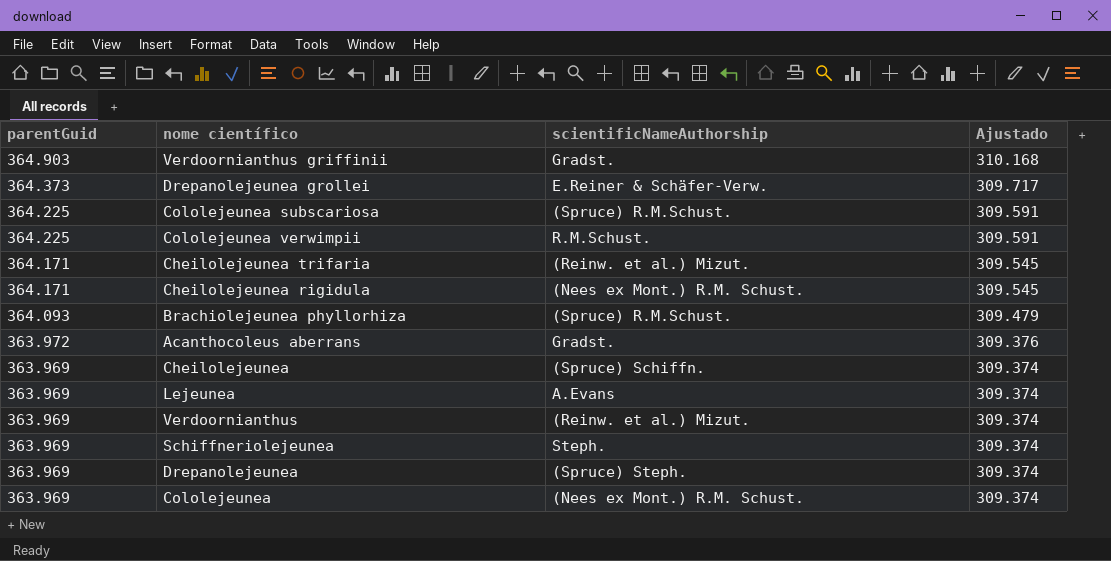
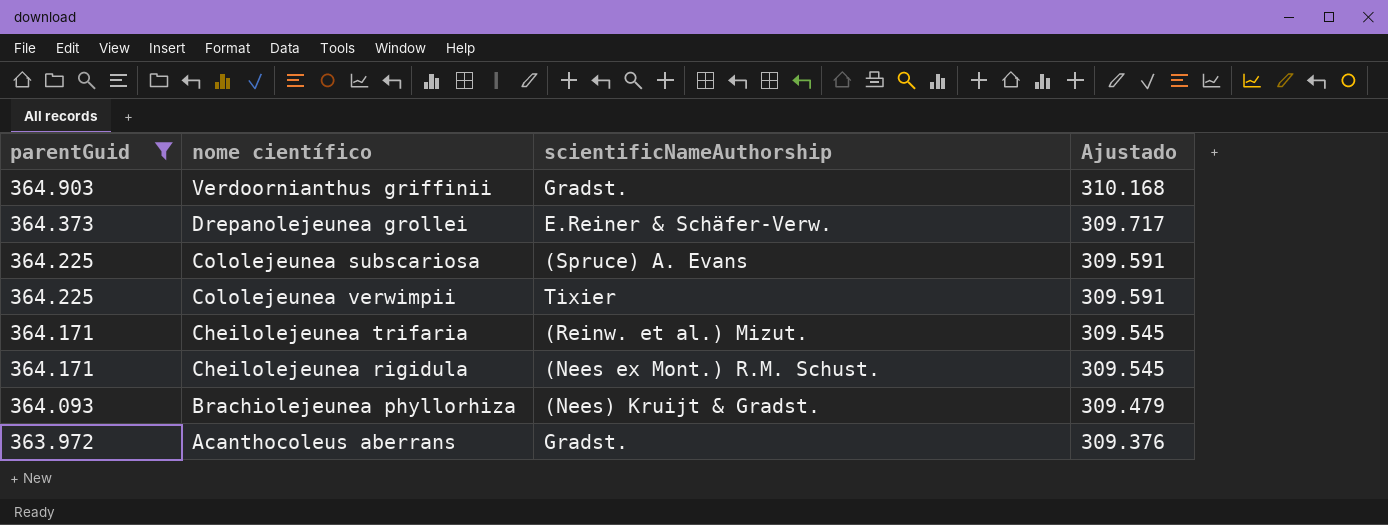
filter: none -> parentGuid != 363.969
Cololejeunea subscariosa | scientificNameAuthorship: (Spruce) R.M.Schust. -> (Spruce) A. Evans
Cololejeunea verwimpii | scientificNameAuthorship: R.M.Schust. -> Tixier
Brachiolejeunea phyllorhiza | scientificNameAuthorship: (Spruce) R.M.Schust. -> (Nees) Kruijt & Gradst.

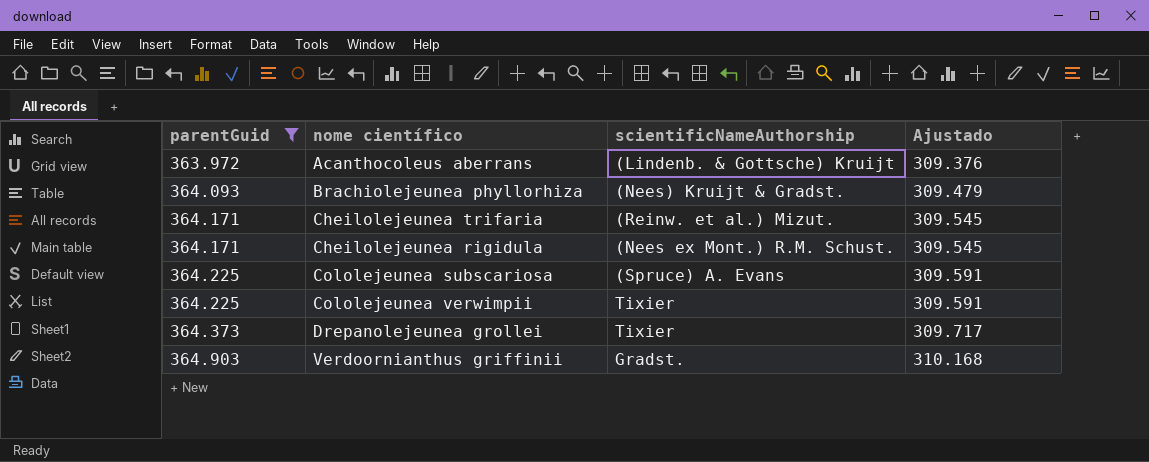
row order: parentGuid descending -> parentGuid ascending
Acanthocoleus aberrans | scientificNameAuthorship: Gradst. -> (Lindenb. & Gottsche) Kruijt
Drepanolejeunea grollei | scientificNameAuthorship: E.Reiner & Schäfer-Verw. -> Tixier

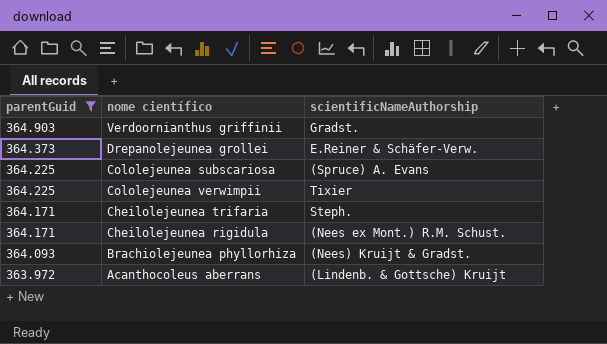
row order: parentGuid ascending -> parentGuid descending
column Ajustado | formula: [parentGuid] * 0,85 -> none
Drepanolejeunea grollei | scientificNameAuthorship: Tixier -> E.Reiner & Schäfer-Verw.
Cheilolejeunea trifaria | scientificNameAuthorship: (Reinw. et al.) Mizut. -> Steph.

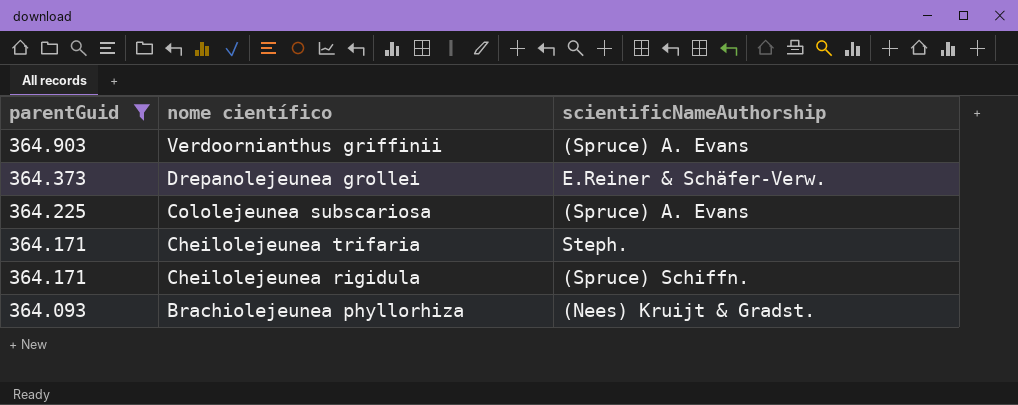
row Cololejeunea verwimpii: 364.225 | Tixier -> none
row Acanthocoleus aberrans: 363.972 | (Lindenb. & Gottsche) Kruijt -> none
Verdoornianthus griffinii | scientificNameAuthorship: Gradst. -> (Spruce) A. Evans
Cheilolejeunea rigidula | scientificNameAuthorship: (Nees ex Mont.) R.M. Schust. -> (Spruce) Schiffn.

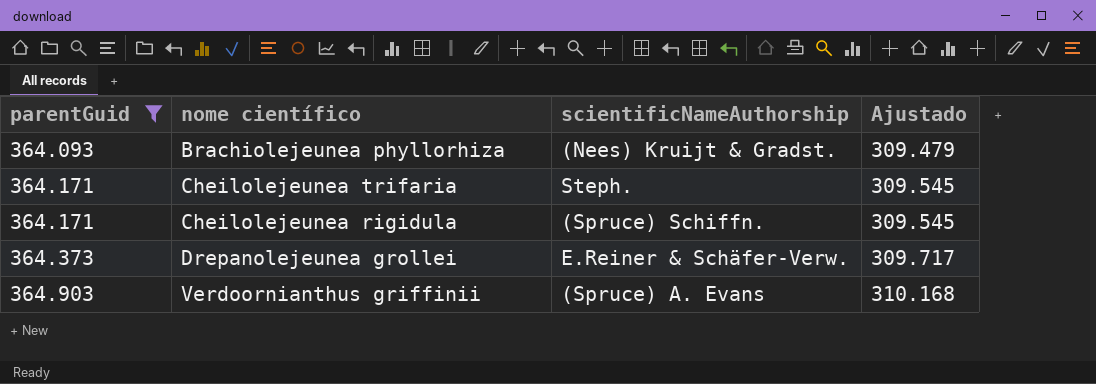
row order: parentGuid descending -> parentGuid ascending
column Ajustado | formula: none -> [parentGuid] * 0,85
row Cololejeunea subscariosa: 364.225 | (Spruce) A. Evans -> none

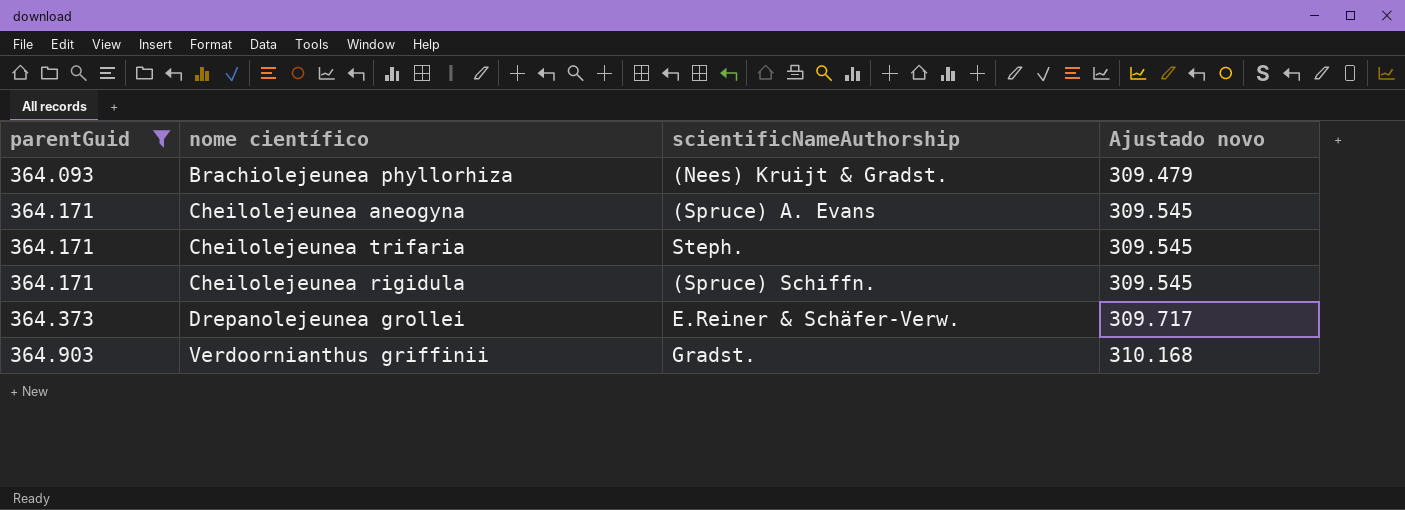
column name: Ajustado -> Ajustado novo
row Cheilolejeunea aneogyna: none -> 364.171 | (Spruce) A. Evans | 309.545
Verdoornianthus griffinii | scientificNameAuthorship: (Spruce) A. Evans -> Gradst.

